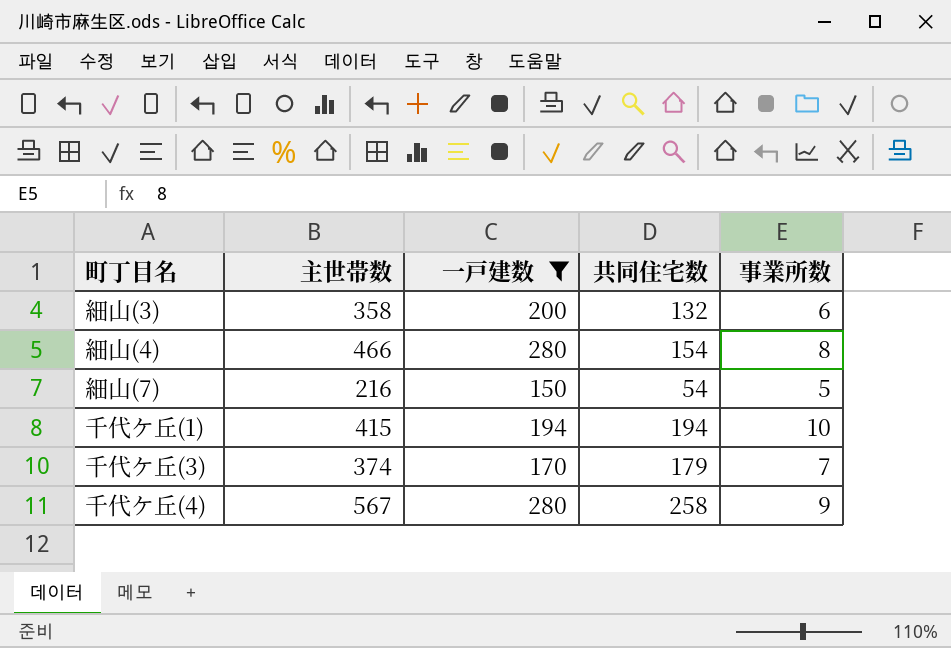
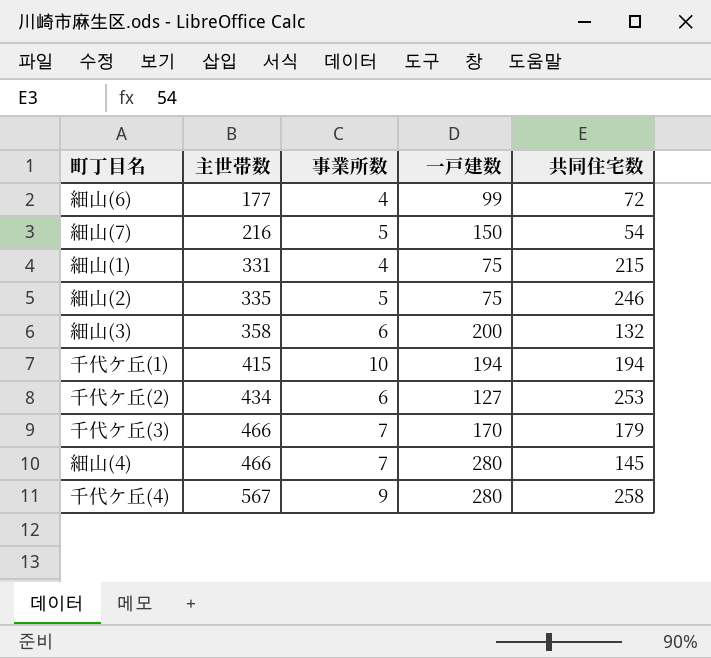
filter: 一戸建数 >= 150 -> none
row order: none -> 主世帯数 ascending
column 事業所数 | position: 5 -> 3
千代ケ丘(3) | 主世帯数: 374 -> 466
細山(4) | 事業所数: 8 -> 7
細山(4) | 共同住宅数: 154 -> 145

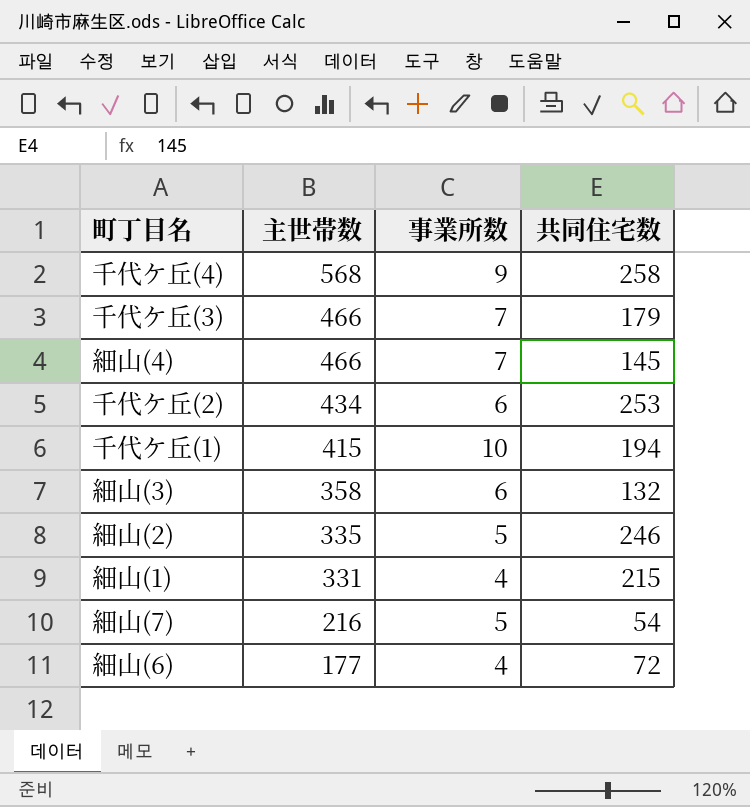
row order: 主世帯数 ascending -> 主世帯数 descending
column 一戸建数 | position: 4 -> none
千代ケ丘(4) | 主世帯数: 567 -> 568

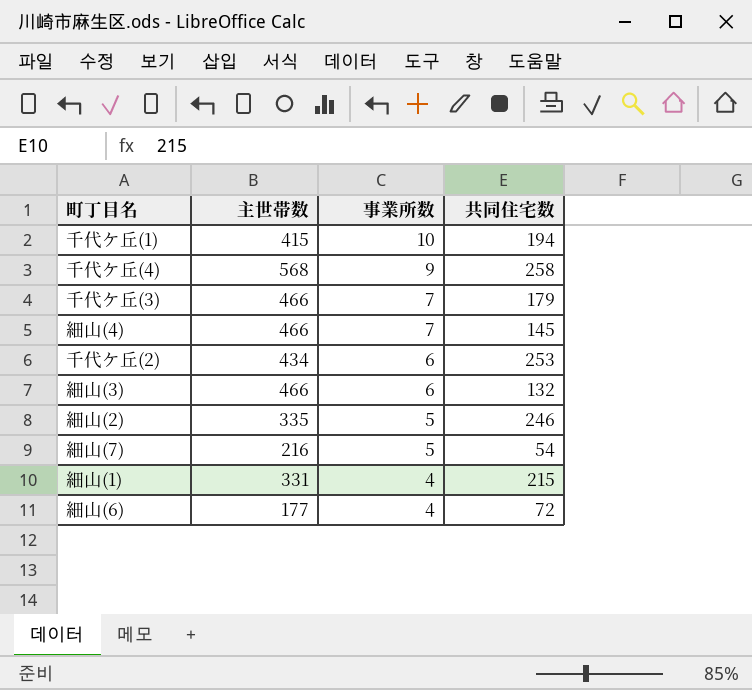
row order: 主世帯数 descending -> 事業所数 descending
細山(3) | 主世帯数: 358 -> 466

